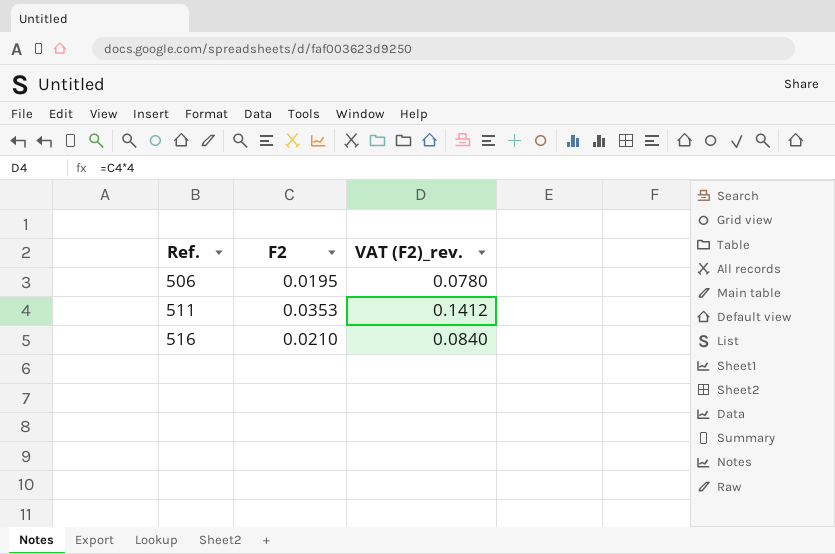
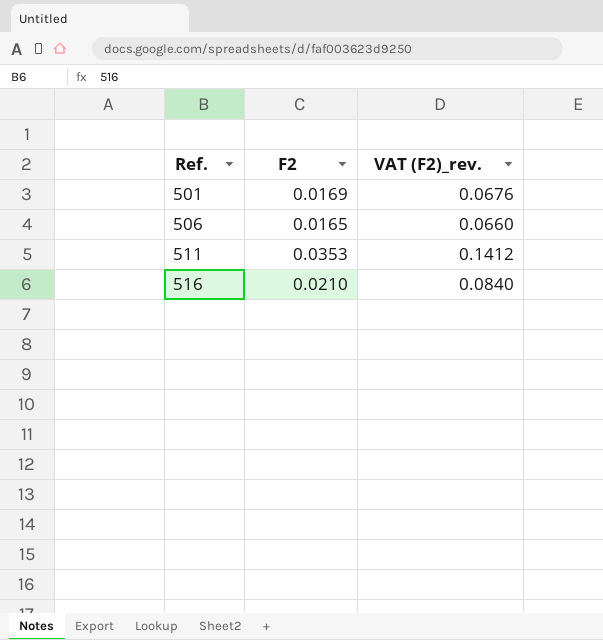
row 501: none -> 0.0169 | 0.0676
506 | F2: 0.0195 -> 0.0165
506 | VAT (F2)_rev.: 0.0780 -> 0.0660

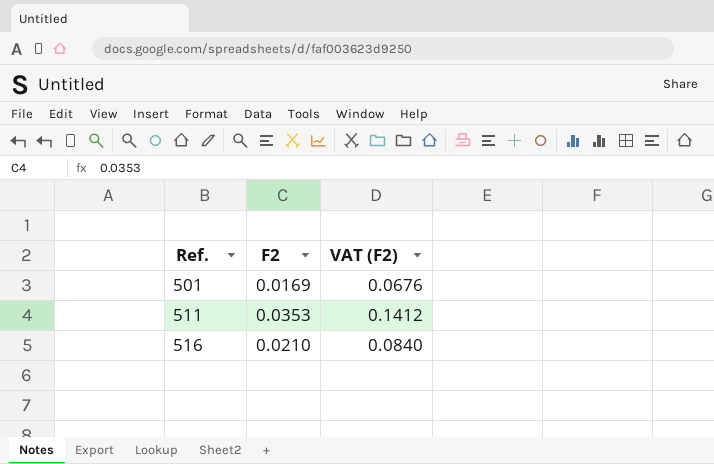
column name: VAT (F2)_rev. -> VAT (F2)
row 506: 0.0165 | 0.0660 -> none

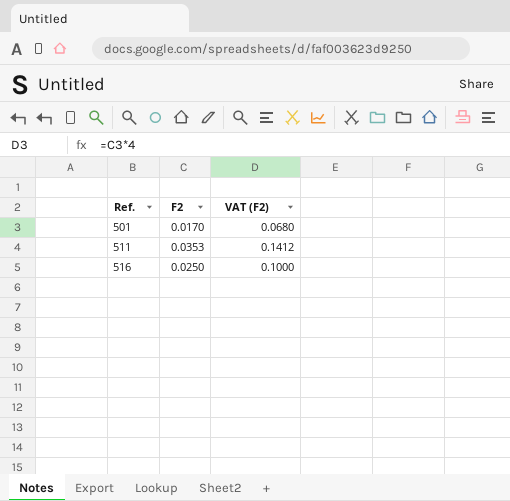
501 | F2: 0.0169 -> 0.0170
501 | VAT (F2): 0.0676 -> 0.0680
516 | F2: 0.0210 -> 0.0250
516 | VAT (F2): 0.0840 -> 0.1000

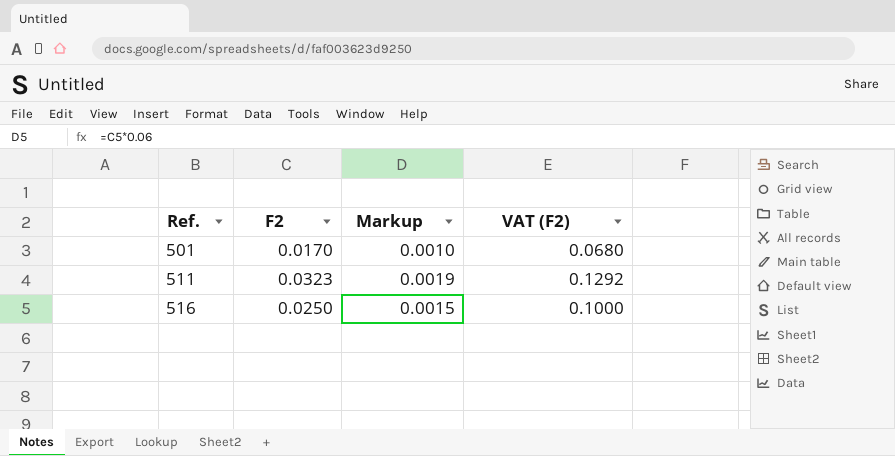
column Markup | formula: none -> [F2] * 0.06
511 | F2: 0.0353 -> 0.0323
511 | VAT (F2): 0.1412 -> 0.1292

